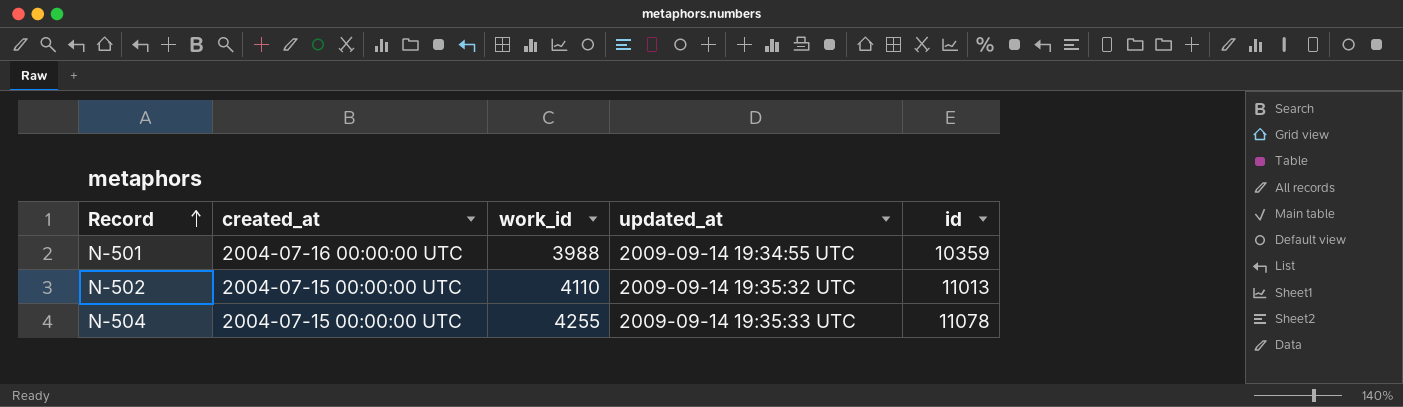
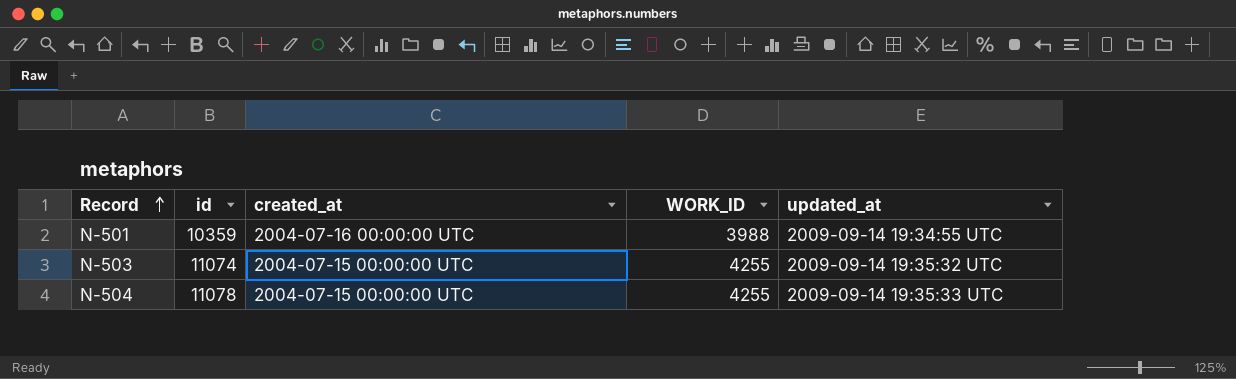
column id | position: 5 -> 2
column name: work_id -> WORK_ID
row N-502: 2004-07-15 00:00:00 UTC | 4110 | 2009-09-14 19:35:32 UTC | 11013 -> none
row N-503: none -> 11074 | 2004-07-15 00:00:00 UTC | 4255 | 2009-09-14 19:35:32 UTC

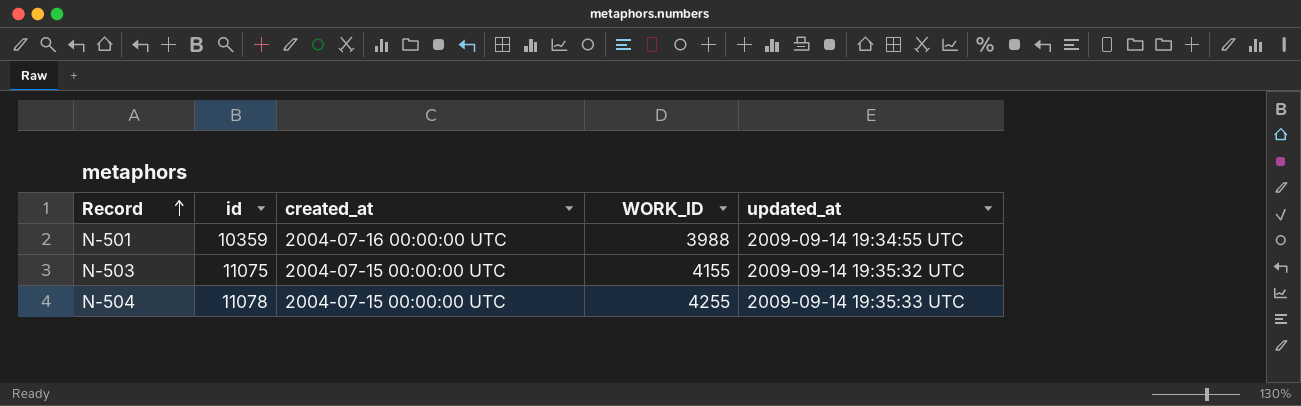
N-503 | id: 11074 -> 11075
N-503 | WORK_ID: 4255 -> 4155

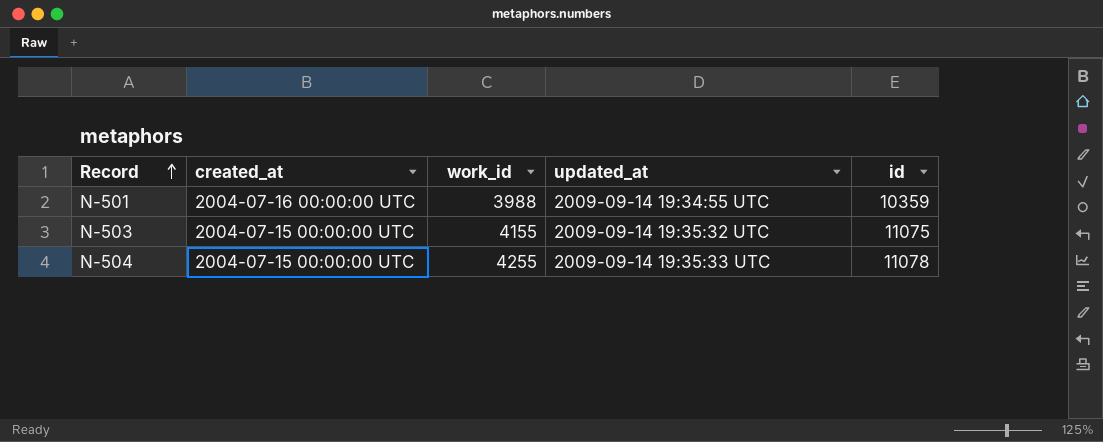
column name: WORK_ID -> work_id
column id | position: 2 -> 5

